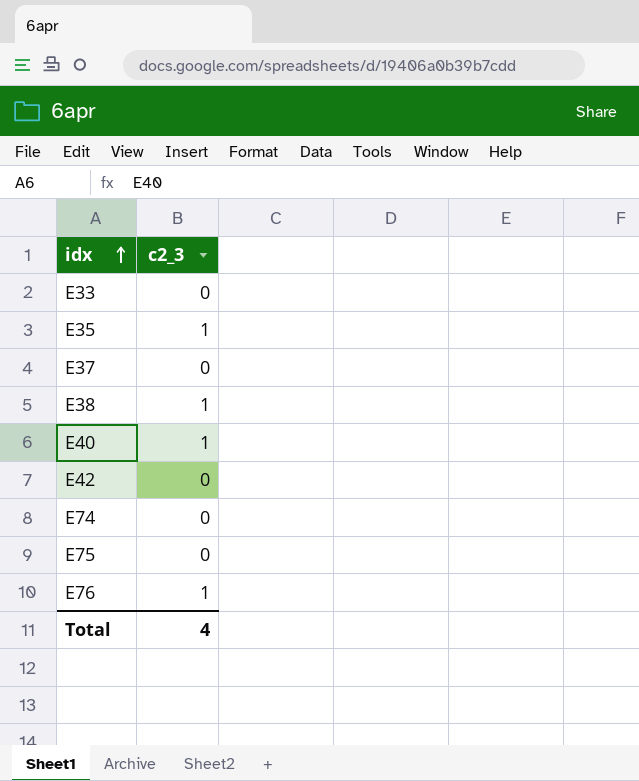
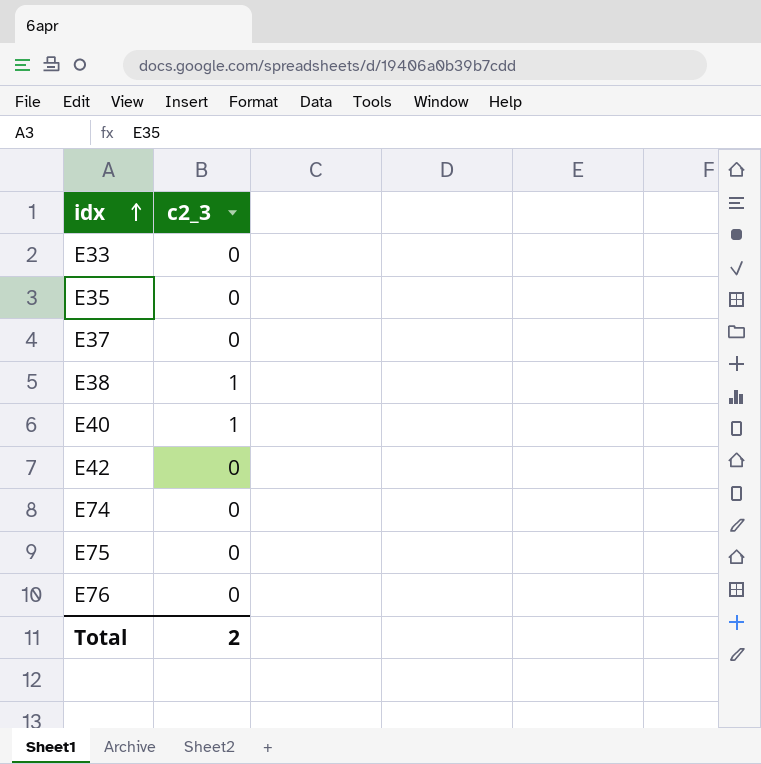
E35 | c2_3: 1 -> 0
E76 | c2_3: 1 -> 0
Total | c2_3: 4 -> 2

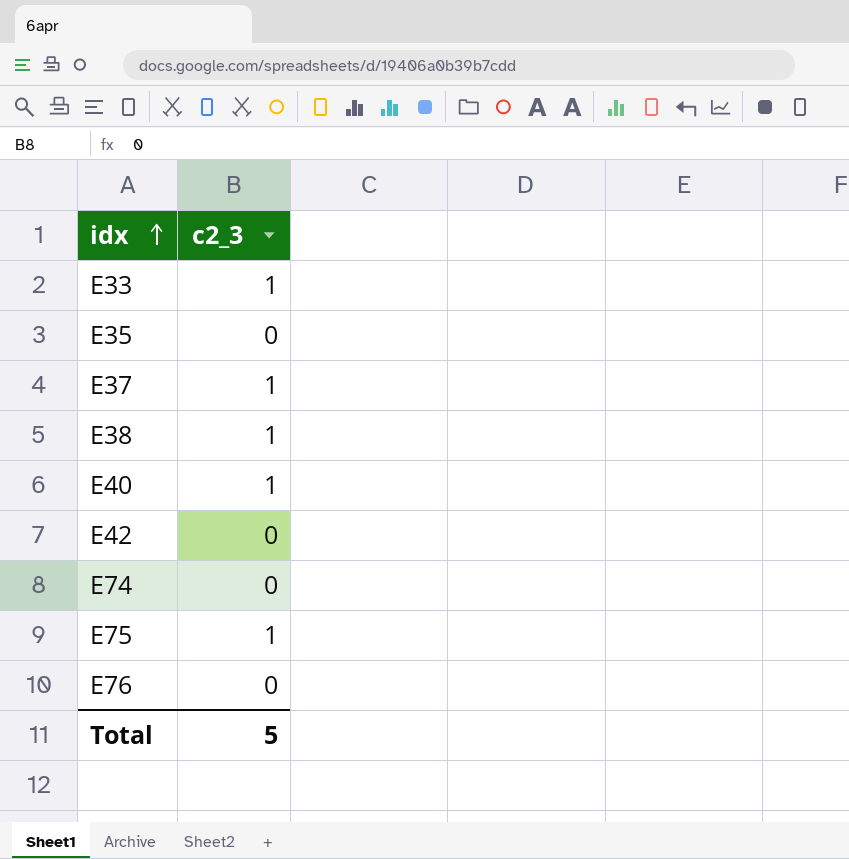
E33 | c2_3: 0 -> 1
E37 | c2_3: 0 -> 1
E75 | c2_3: 0 -> 1
Total | c2_3: 2 -> 5

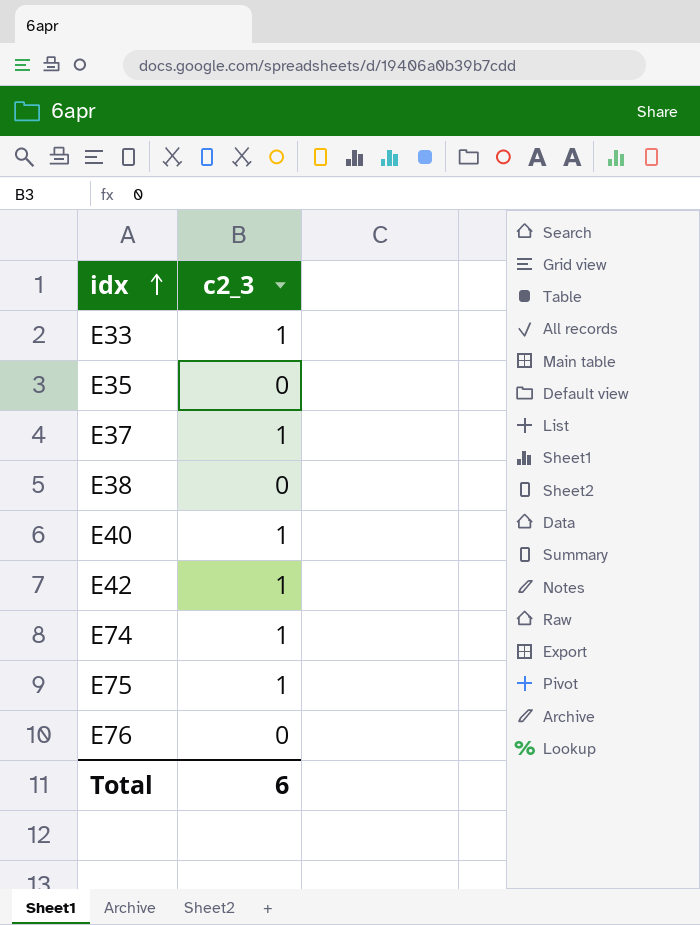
E38 | c2_3: 1 -> 0
E42 | c2_3: 0 -> 1
E74 | c2_3: 0 -> 1
Total | c2_3: 5 -> 6

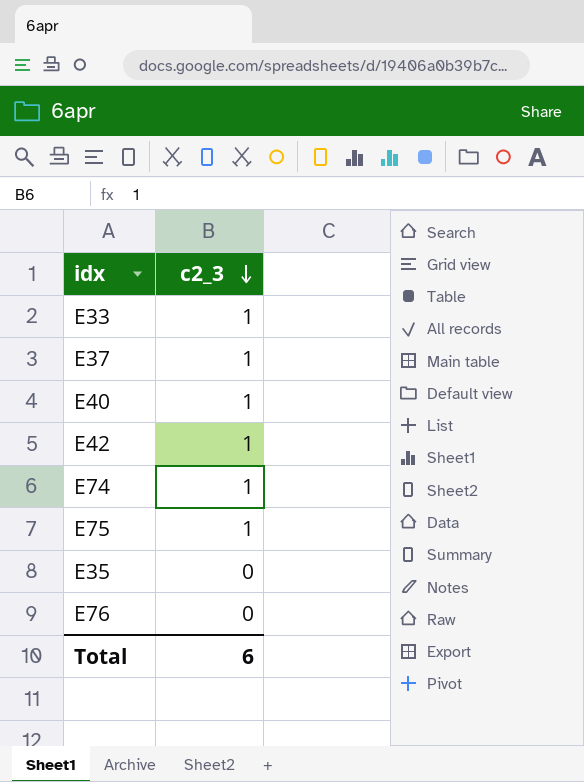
row order: idx ascending -> c2_3 descending
row E38: 0 -> none

